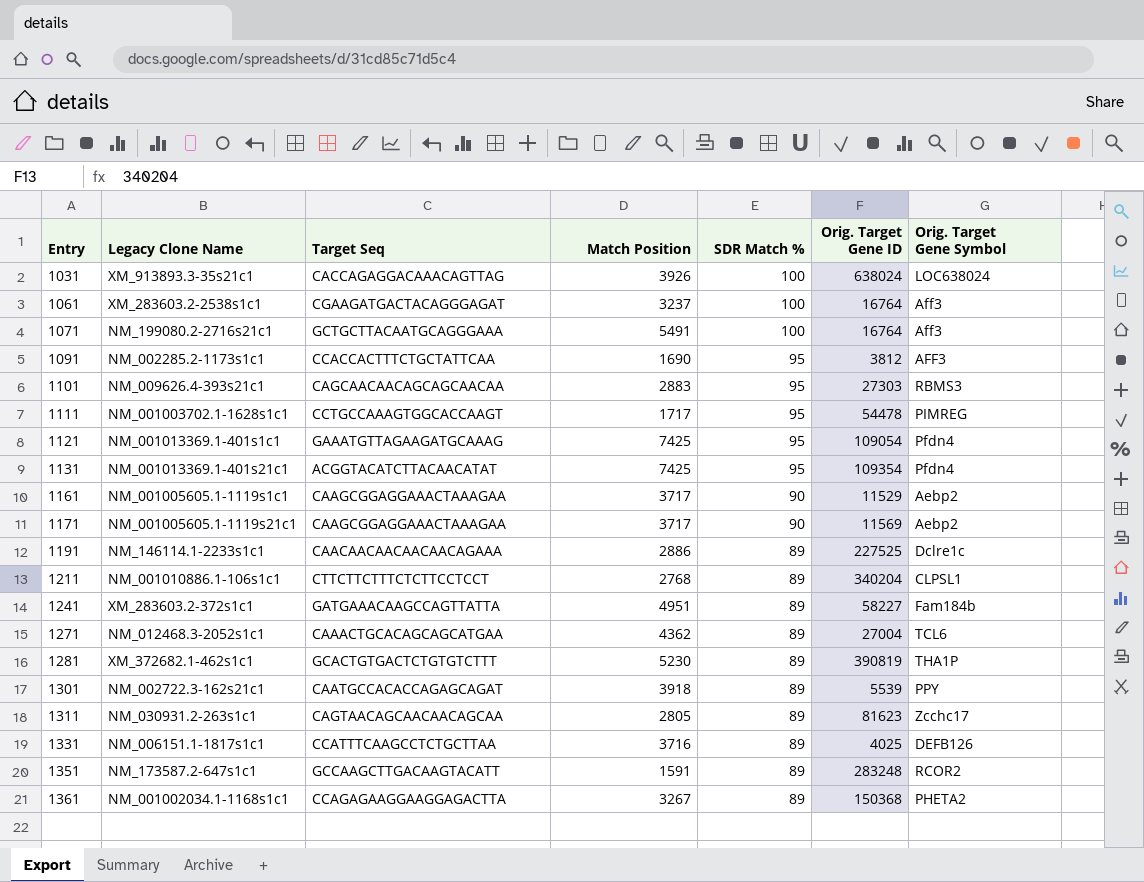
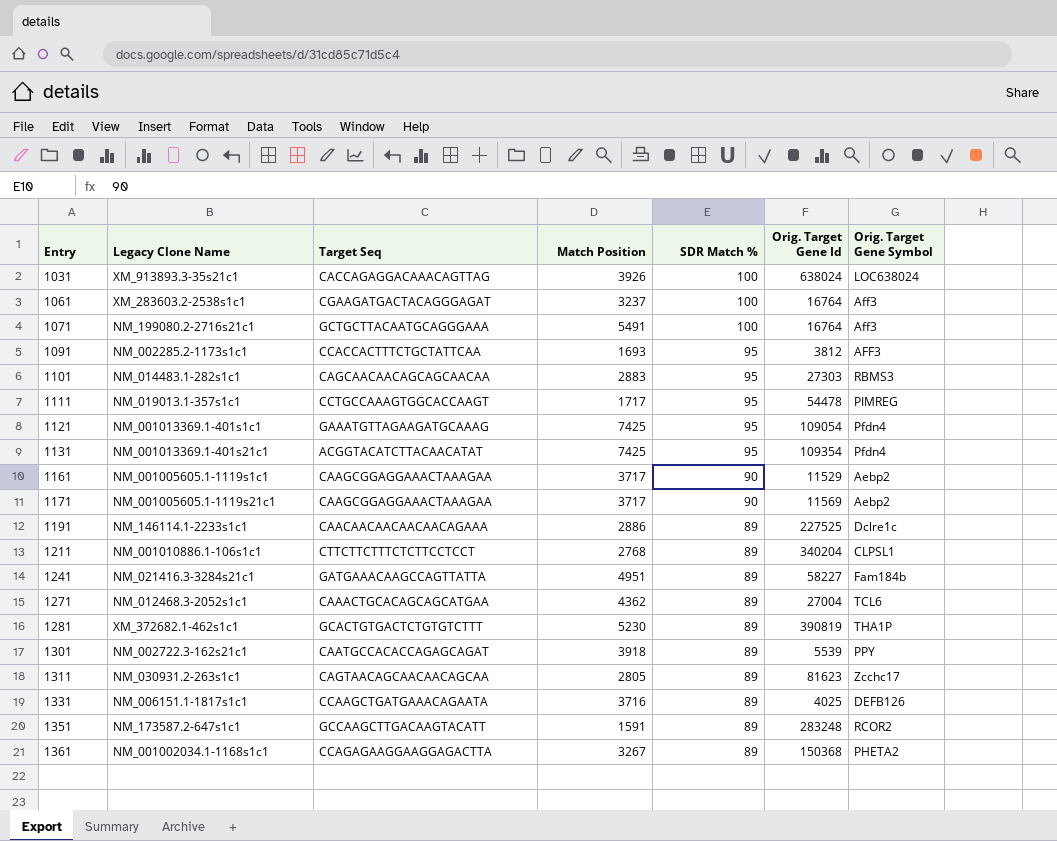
column name: Orig. Target Gene ID -> Orig. Target Gene Id
1091 | Match Position: 1690 -> 1693
1101 | Legacy Clone Name: NM_009626.4-393s21c1 -> NM_014483.1-282s1c1
1111 | Legacy Clone Name: NM_001003702.1-1628s1c1 -> NM_019013.1-357s1c1
1241 | Legacy Clone Name: XM_283603.2-372s1c1 -> NM_021416.3-3284s21c1
1331 | Target Seq: CCATTTCAAGCCTCTGCTTAA -> CCAAGCTGATGAAACAGAATA

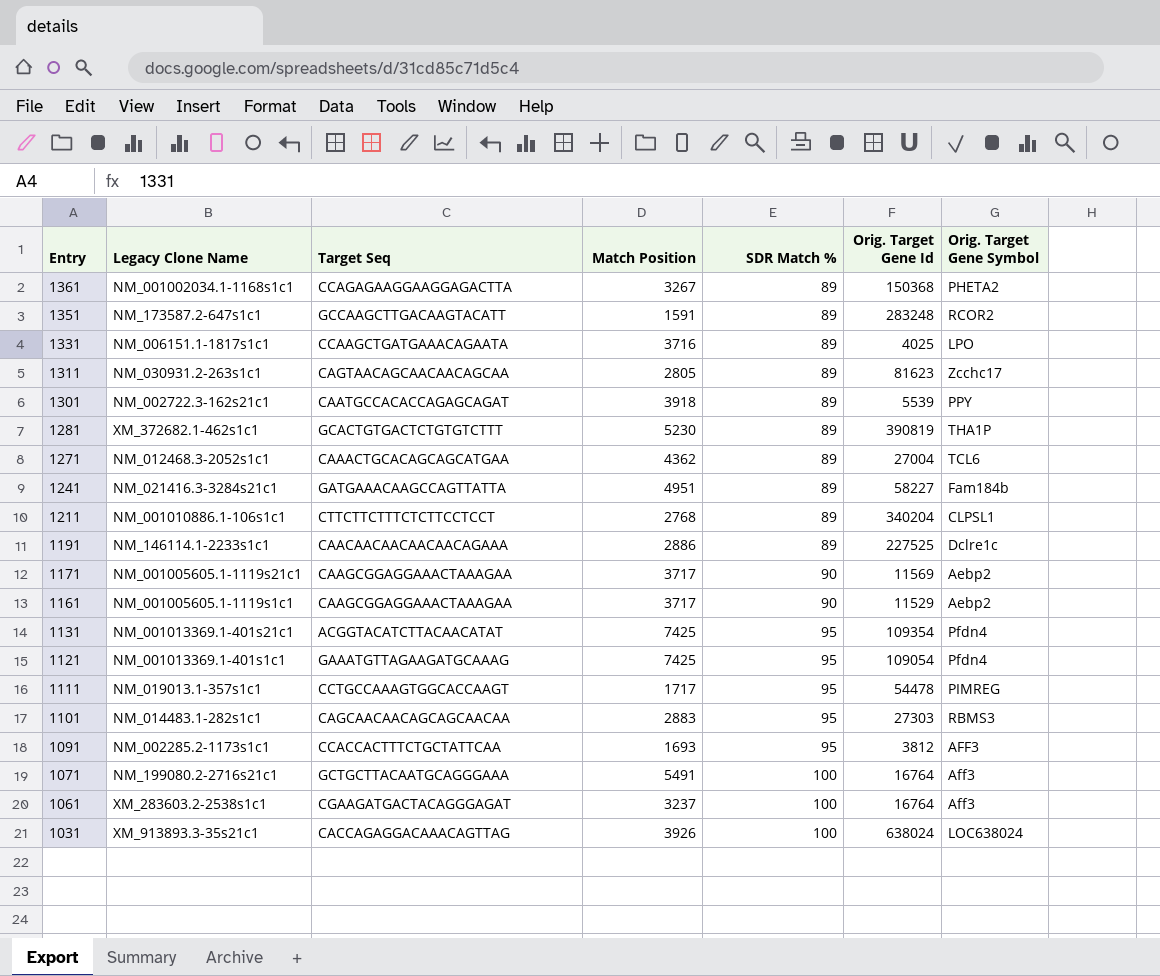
row order: Entry ascending -> Entry descending
1331 | Orig. Target Gene Symbol: DEFB126 -> LPO

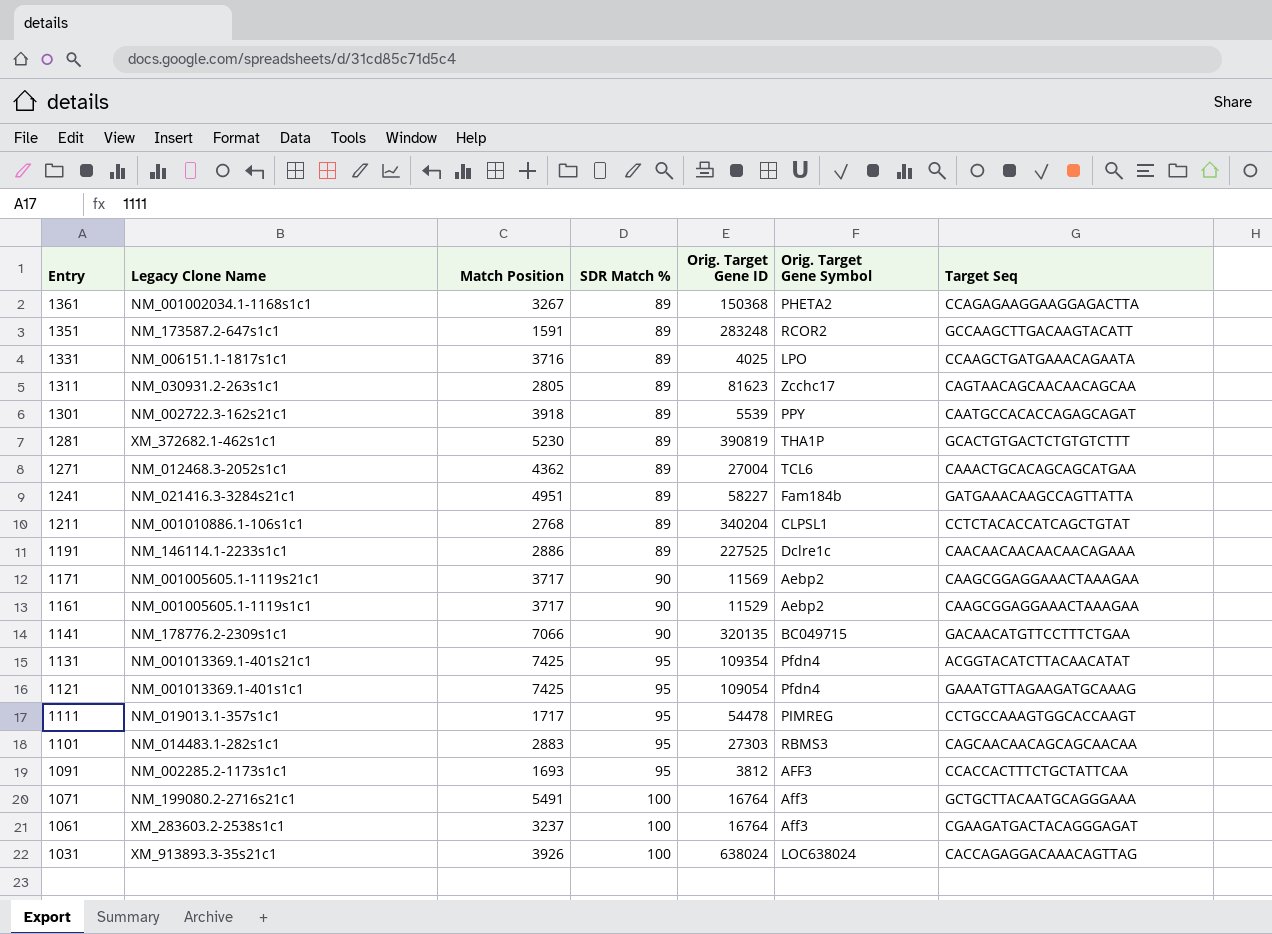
column name: Orig. Target Gene Id -> Orig. Target Gene ID
column Target Seq | position: 3 -> 7
1211 | Target Seq: CTTCTTCTTTCTCTTCCTCCT -> CCTCTACACCATCAGCTGTAT
row 1141: none -> NM_178776.2-2309s1c1 | 7066 | 90 | 320135 | BC049715 | GACAACATGTTCCTTTCTGAA

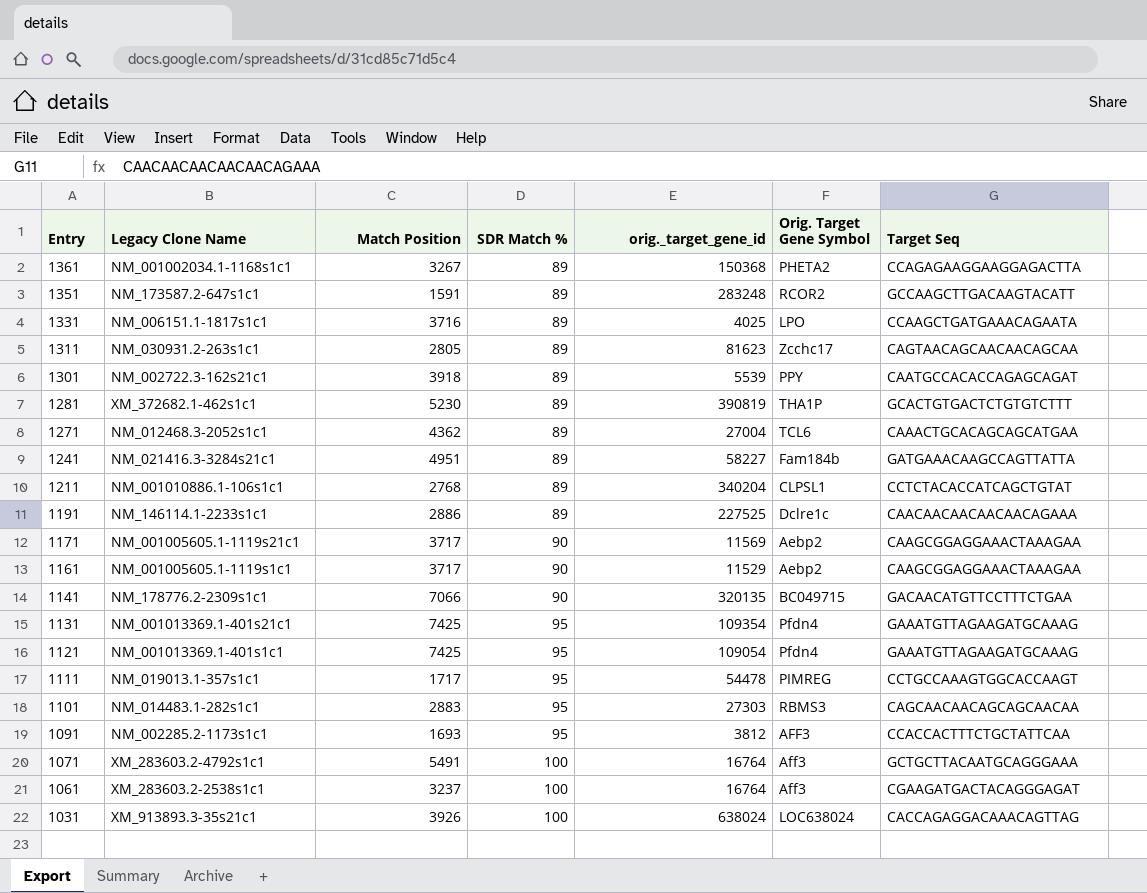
column name: Orig. Target Gene ID -> orig._target_gene_id
1131 | Target Seq: ACGGTACATCTTACAACATAT -> GAAATGTTAGAAGATGCAAAG
1071 | Legacy Clone Name: NM_199080.2-2716s21c1 -> XM_283603.2-4792s1c1

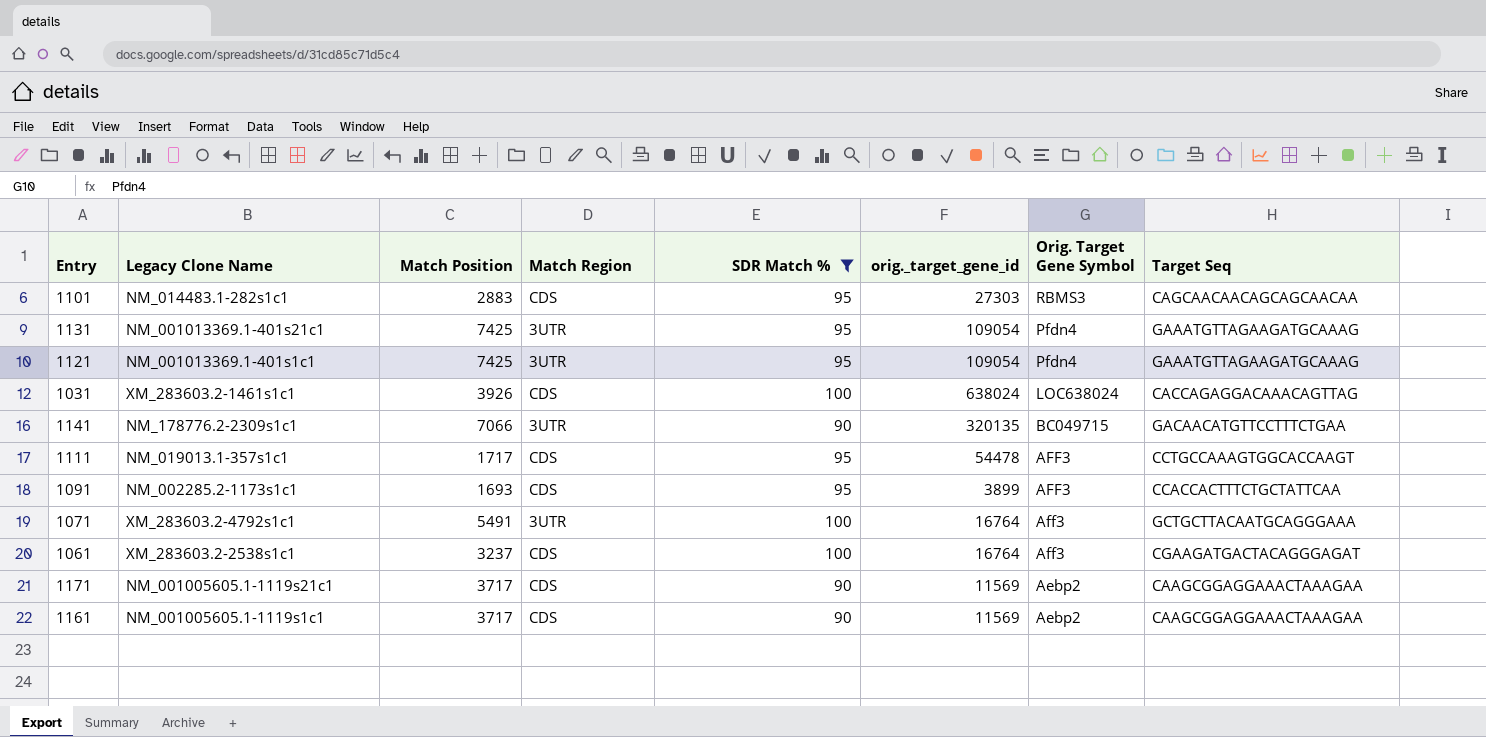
filter: none -> SDR Match % != 89
row order: Entry descending -> Orig. Target Gene Symbol descending
column Match Region | position: none -> 4
1131 | orig._target_gene_id: 109354 -> 109054
1031 | Legacy Clone Name: XM_913893.3-35s21c1 -> XM_283603.2-1461s1c1
1111 | Orig. Target Gene Symbol: PIMREG -> AFF3
1091 | orig._target_gene_id: 3812 -> 3899
1161 | orig._target_gene_id: 11529 -> 11569

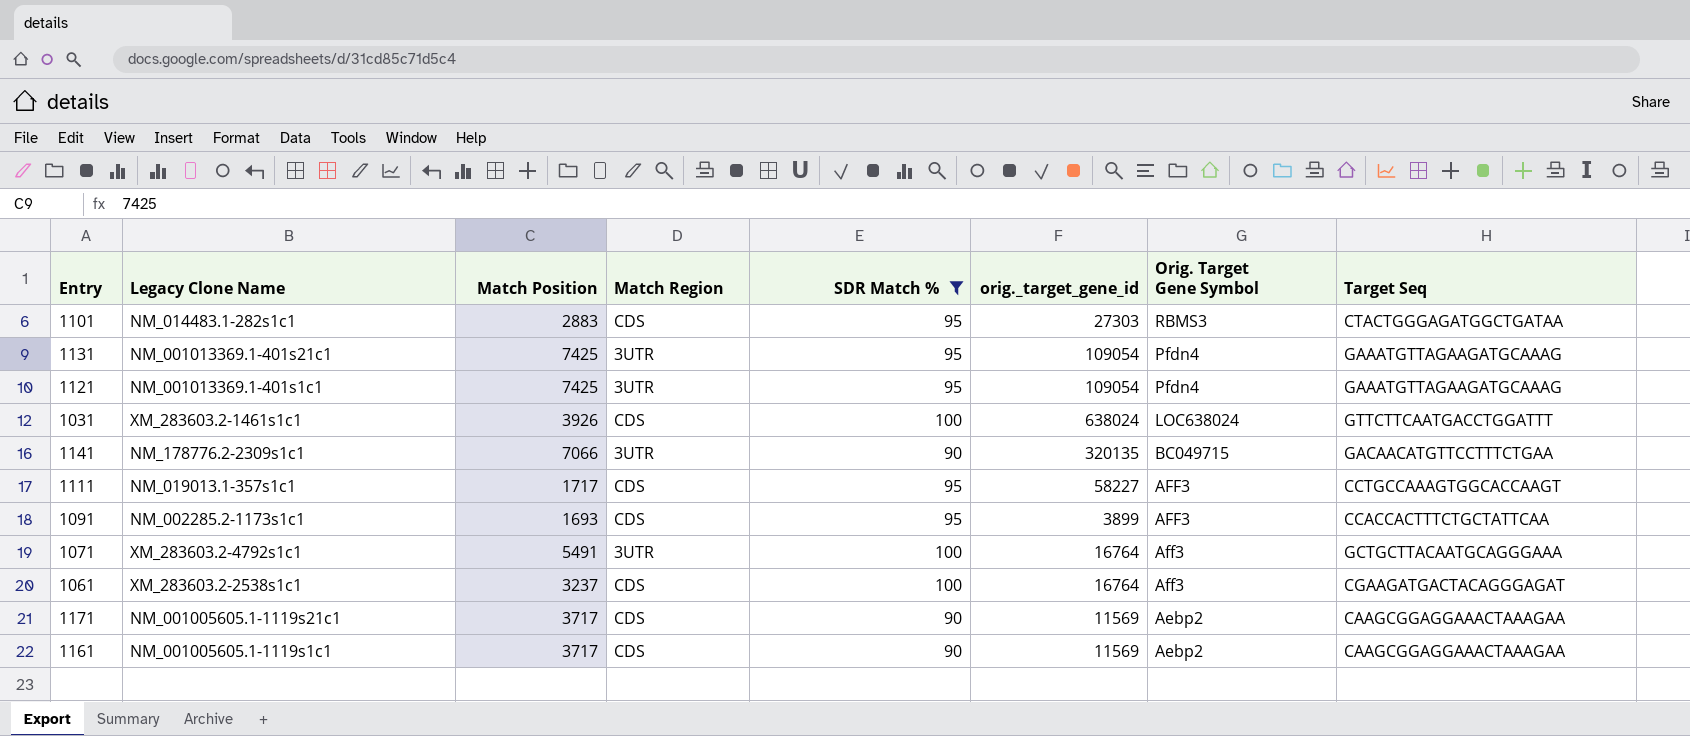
1101 | Target Seq: CAGCAACAACAGCAGCAACAA -> CTACTGGGAGATGGCTGATAA
1031 | Target Seq: CACCAGAGGACAAACAGTTAG -> GTTCTTCAATGACCTGGATTT
1111 | orig._target_gene_id: 54478 -> 58227

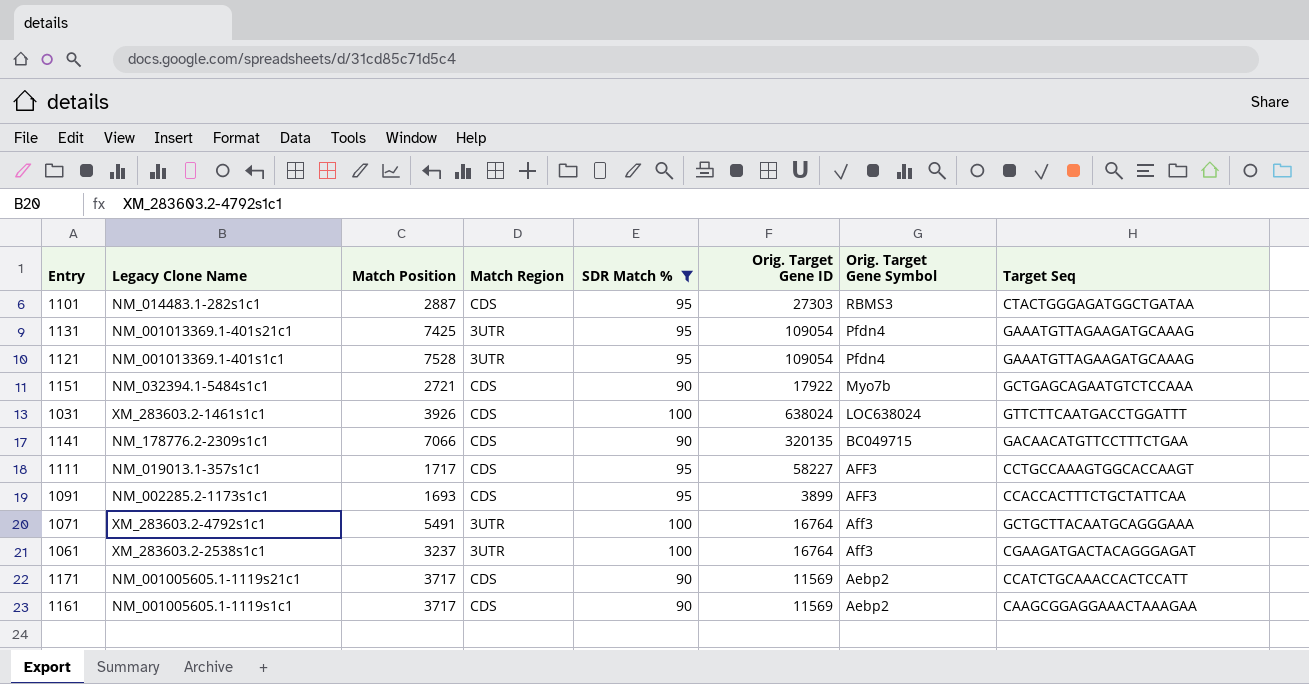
column name: orig._target_gene_id -> Orig. Target Gene ID
1101 | Match Position: 2883 -> 2887
1121 | Match Position: 7425 -> 7528
row 1151: none -> NM_032394.1-5484s1c1 | 2721 | CDS | 90 | 17922 | Myo7b | GCTGAGCAGAATGTCTCCAAA
1141 | Match Region: 3UTR -> CDS
1061 | Match Region: CDS -> 3UTR
1171 | Target Seq: CAAGCGGAGGAAACTAAAGAA -> CCATCTGCAAACCACTCCATT

